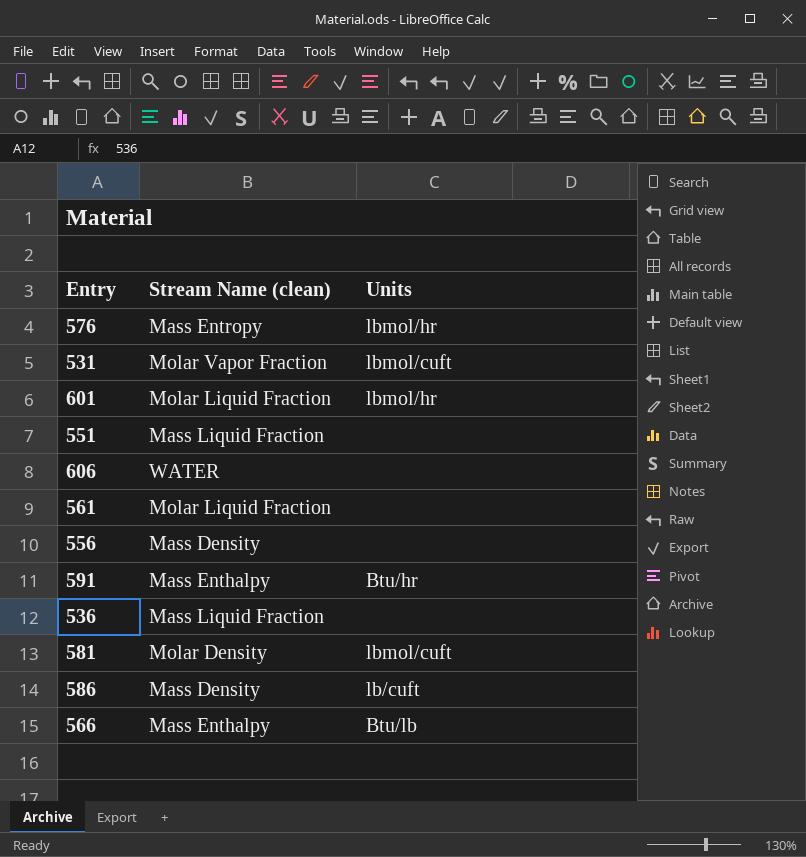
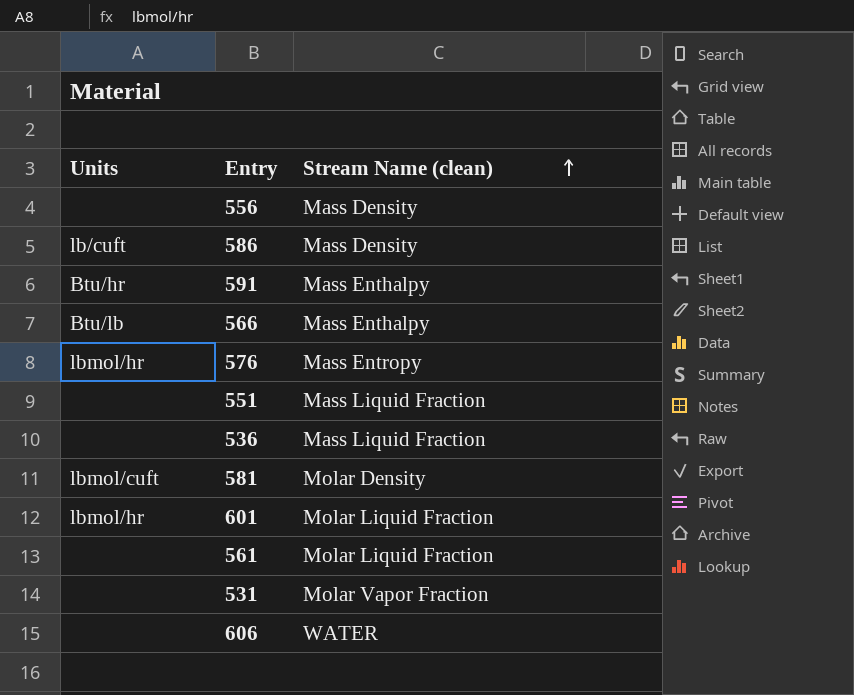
row order: none -> Stream Name (clean) ascending
column Units | position: 3 -> 1
531 | Units: lbmol/cuft -> none

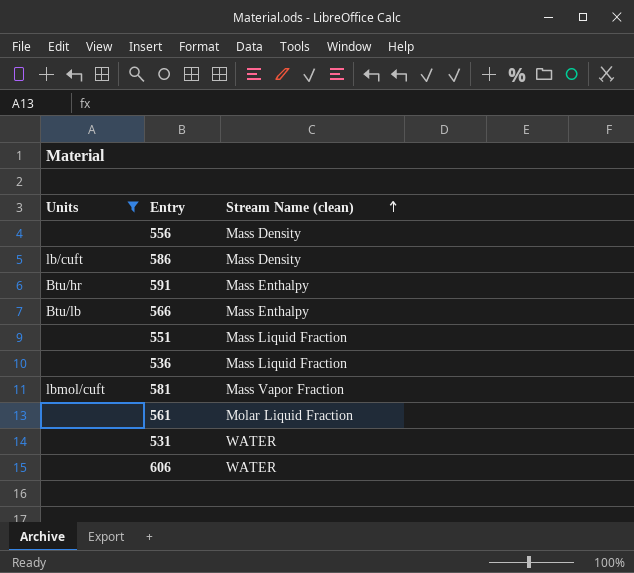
filter: none -> Units != lbmol/hr
581 | Stream Name (clean): Molar Density -> Mass Vapor Fraction
531 | Stream Name (clean): Molar Vapor Fraction -> WATER

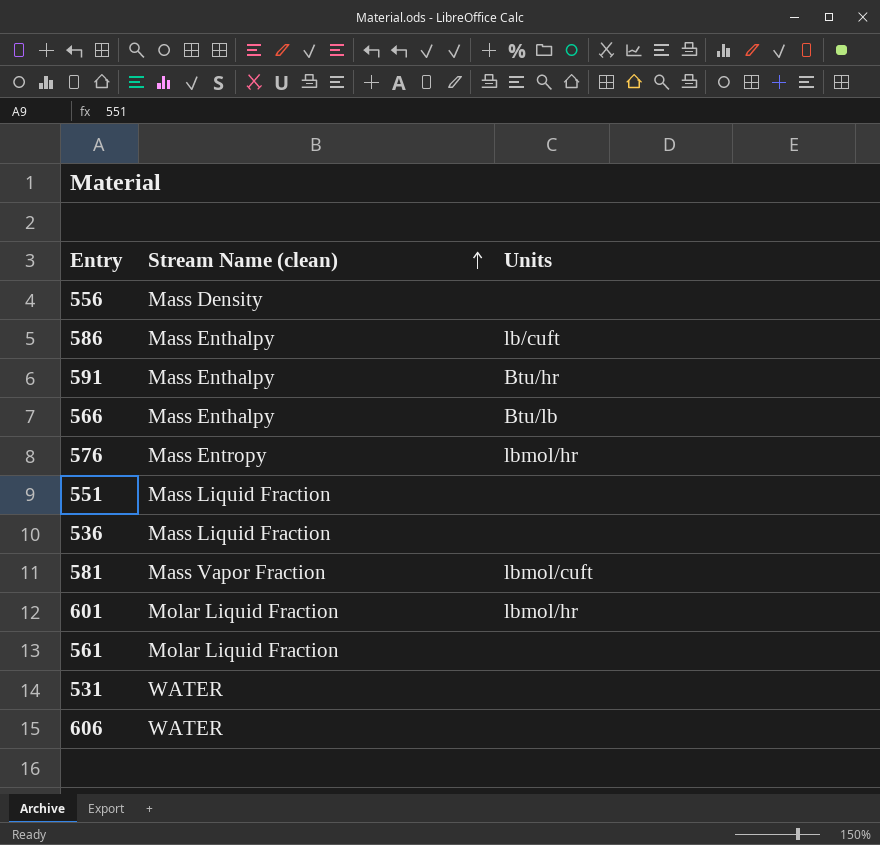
filter: Units != lbmol/hr -> none
column Units | position: 1 -> 3
586 | Stream Name (clean): Mass Density -> Mass Enthalpy

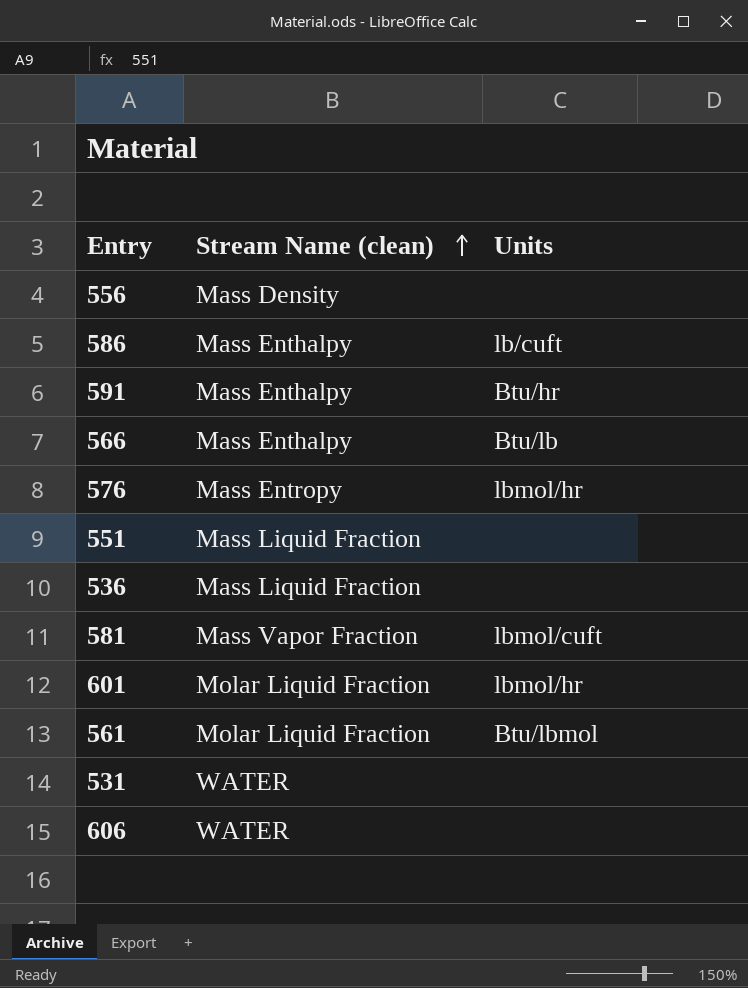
561 | Units: none -> Btu/lbmol

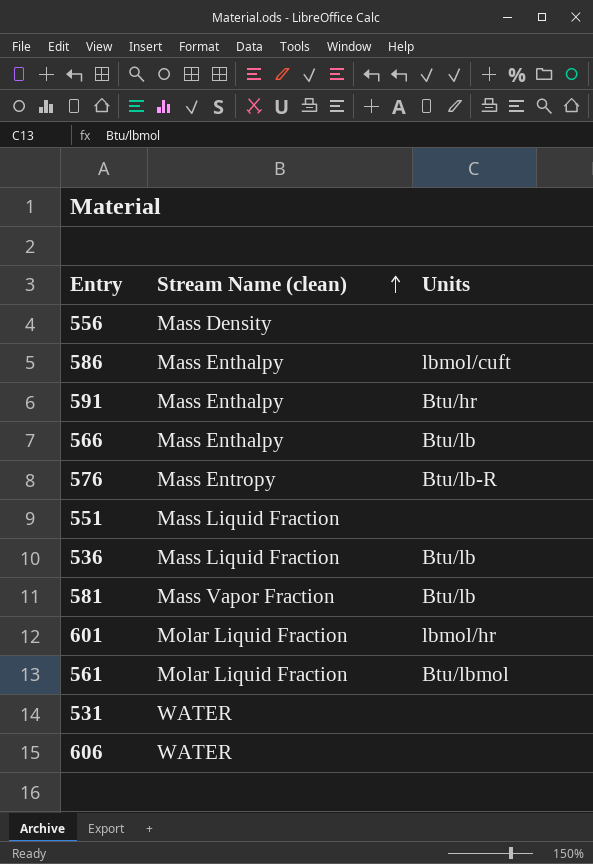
586 | Units: lb/cuft -> lbmol/cuft
576 | Units: lbmol/hr -> Btu/lb-R
536 | Units: none -> Btu/lb
581 | Units: lbmol/cuft -> Btu/lb

